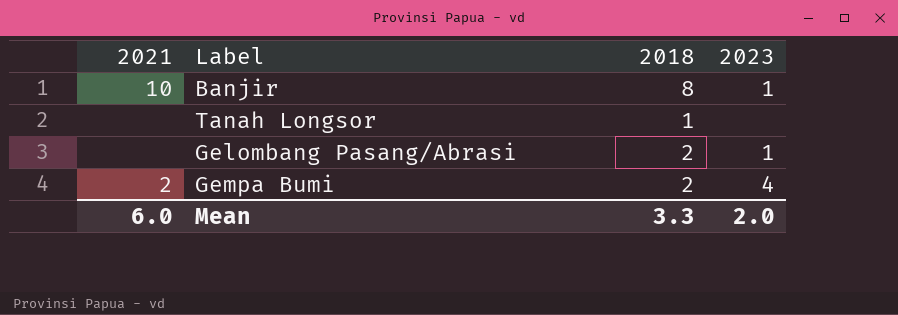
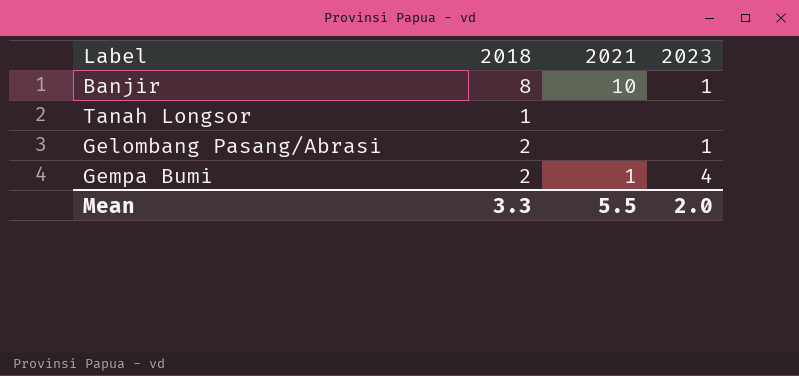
column 2021 | position: 1 -> 3
Gempa Bumi | 2021: 2 -> 1
Mean | 2021: 6.0 -> 5.5

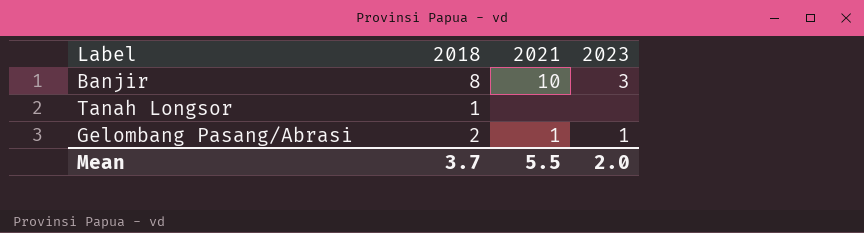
row Gempa Bumi: 2 | 1 | 4 -> none
Banjir | 2023: 1 -> 3
Gelombang Pasang/Abrasi | 2021: none -> 1
Mean | 2018: 3.3 -> 3.7

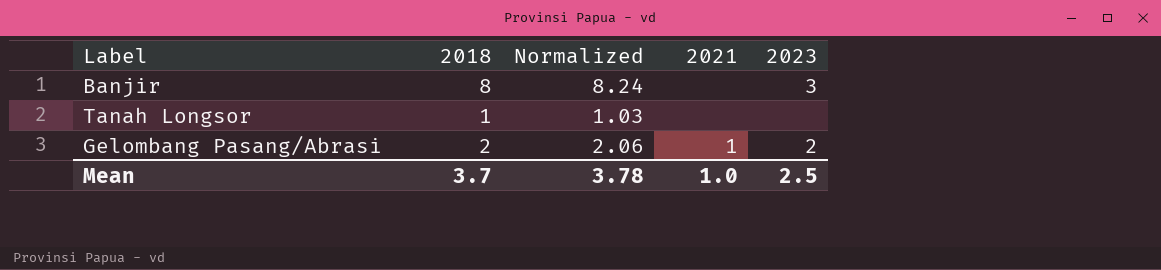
column Normalized | formula: none -> [2018] * 1.03
Banjir | 2021: 10 -> none
Gelombang Pasang/Abrasi | 2023: 1 -> 2
Mean | 2021: 5.5 -> 1.0
Mean | 2023: 2.0 -> 2.5

